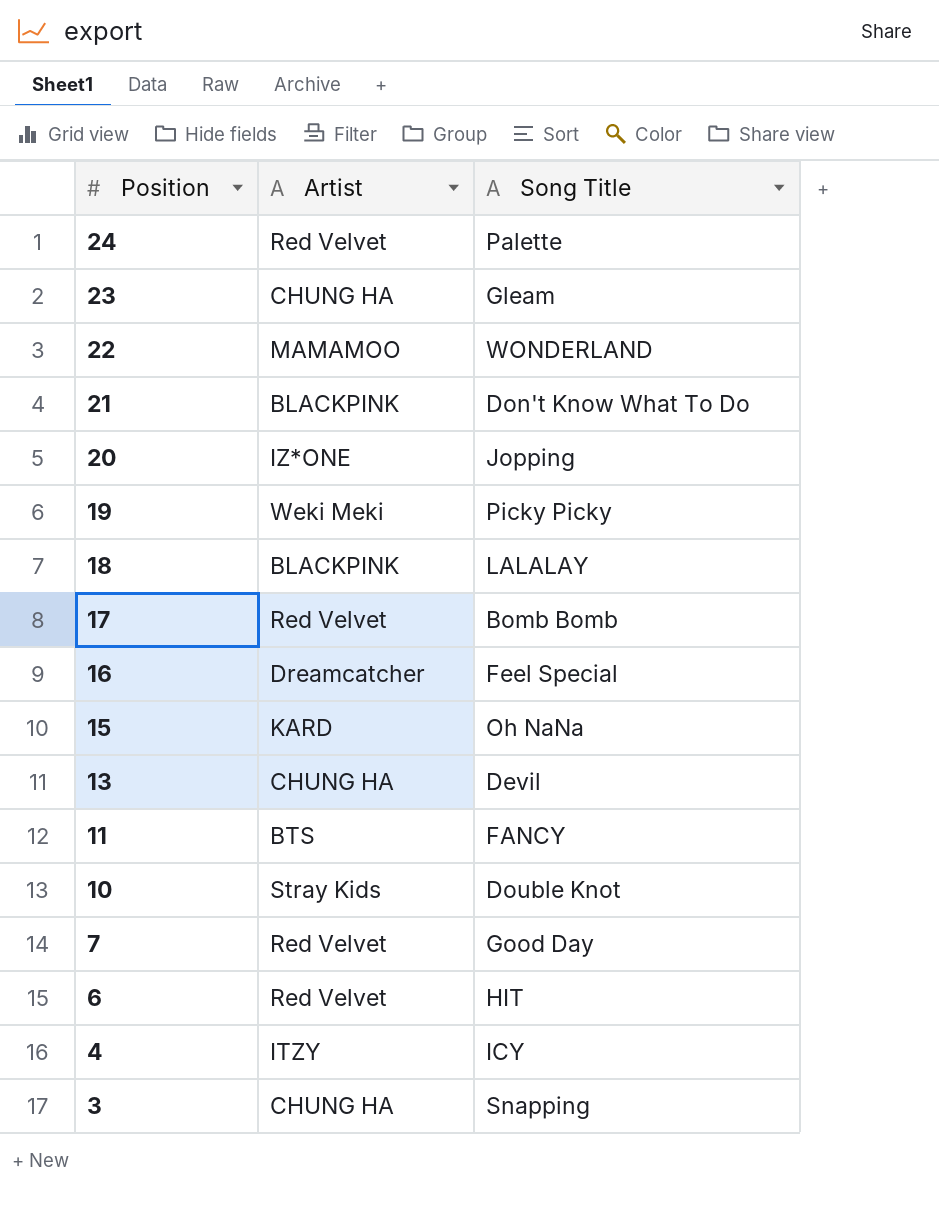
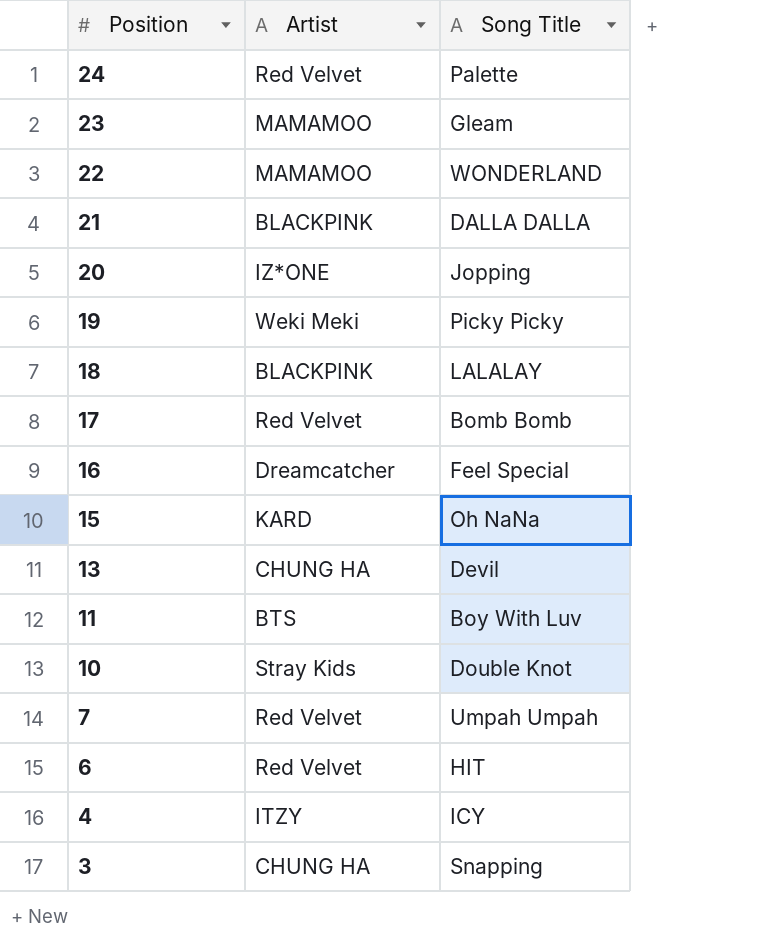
23 | Artist: CHUNG HA -> MAMAMOO
21 | Song Title: Don't Know What To Do -> DALLA DALLA
11 | Song Title: FANCY -> Boy With Luv
7 | Song Title: Good Day -> Umpah Umpah

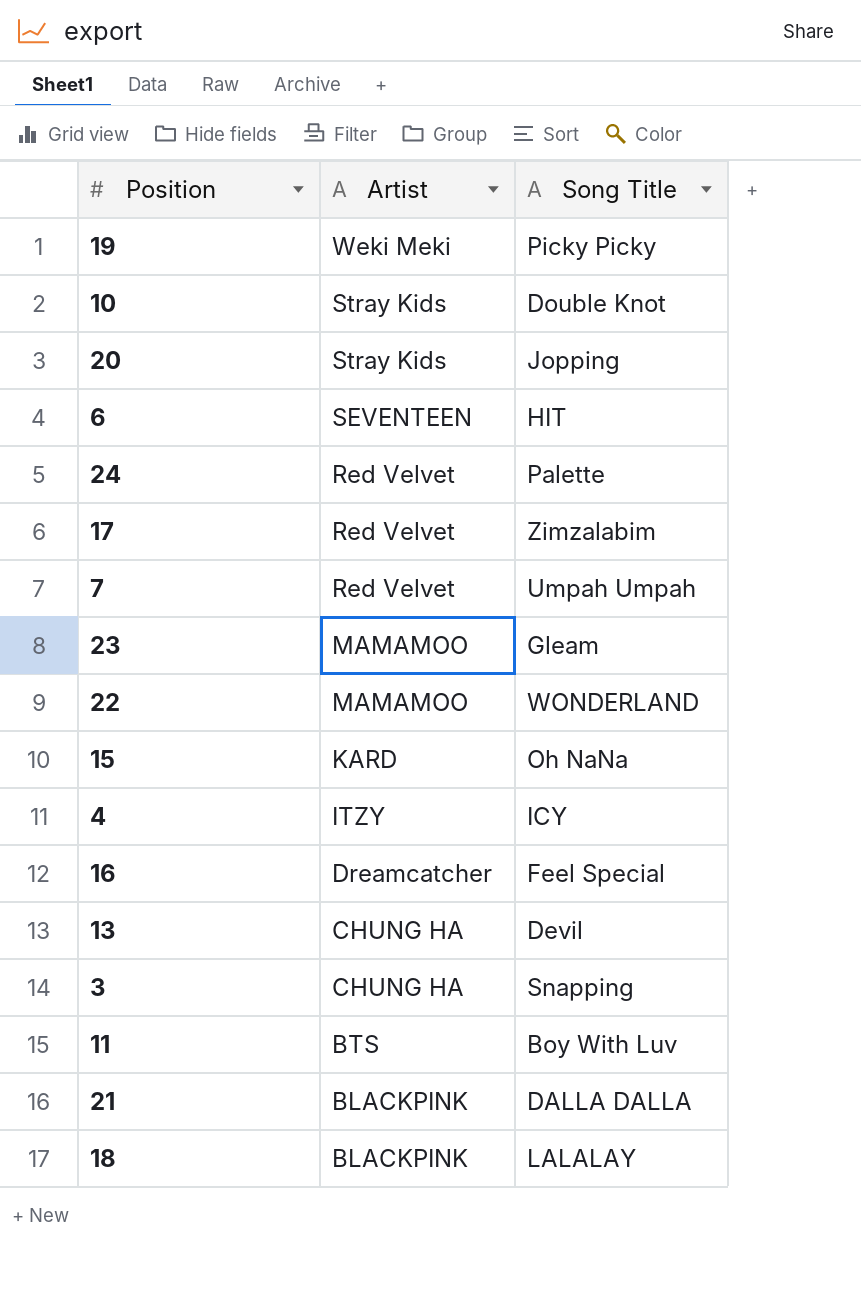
row order: Position descending -> Artist descending
20 | Artist: IZ*ONE -> Stray Kids
6 | Artist: Red Velvet -> SEVENTEEN
17 | Song Title: Bomb Bomb -> Zimzalabim

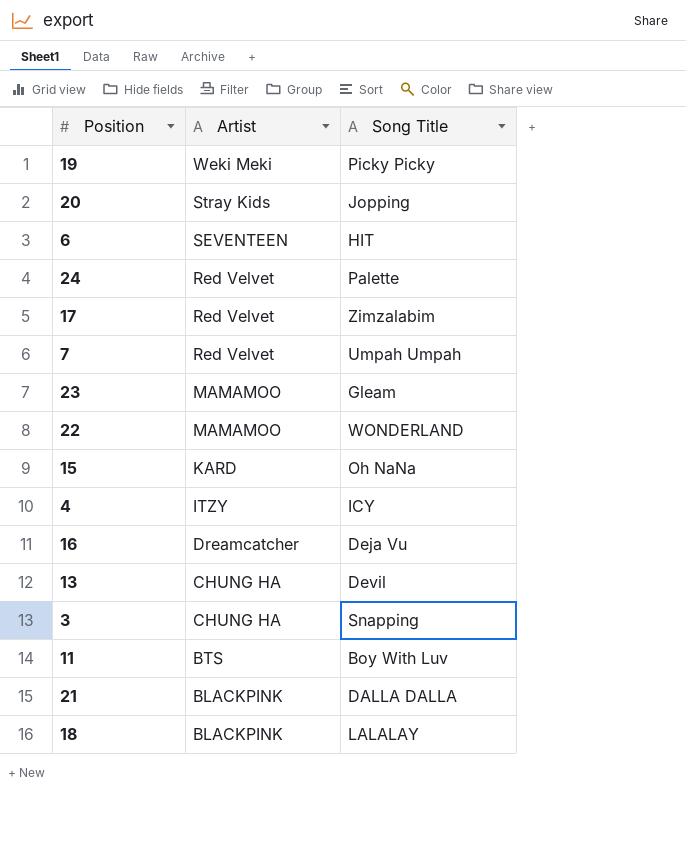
row 10: Stray Kids | Double Knot -> none
16 | Song Title: Feel Special -> Deja Vu

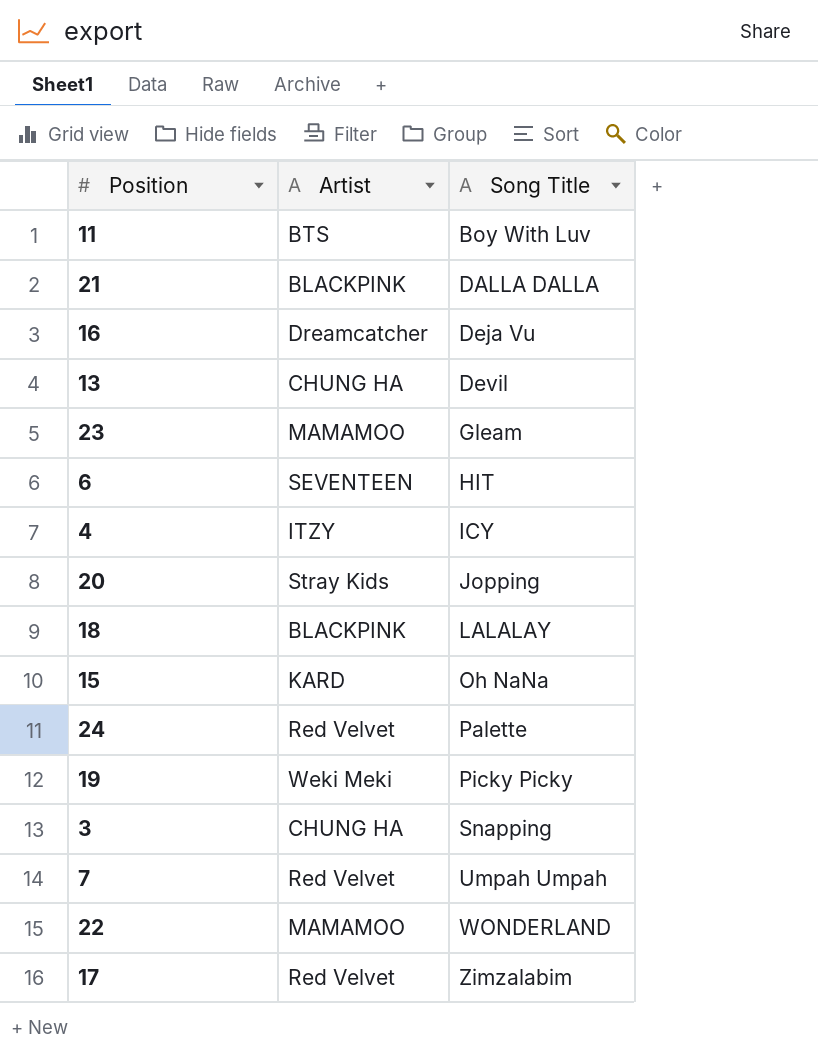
row order: Artist descending -> Song Title ascending

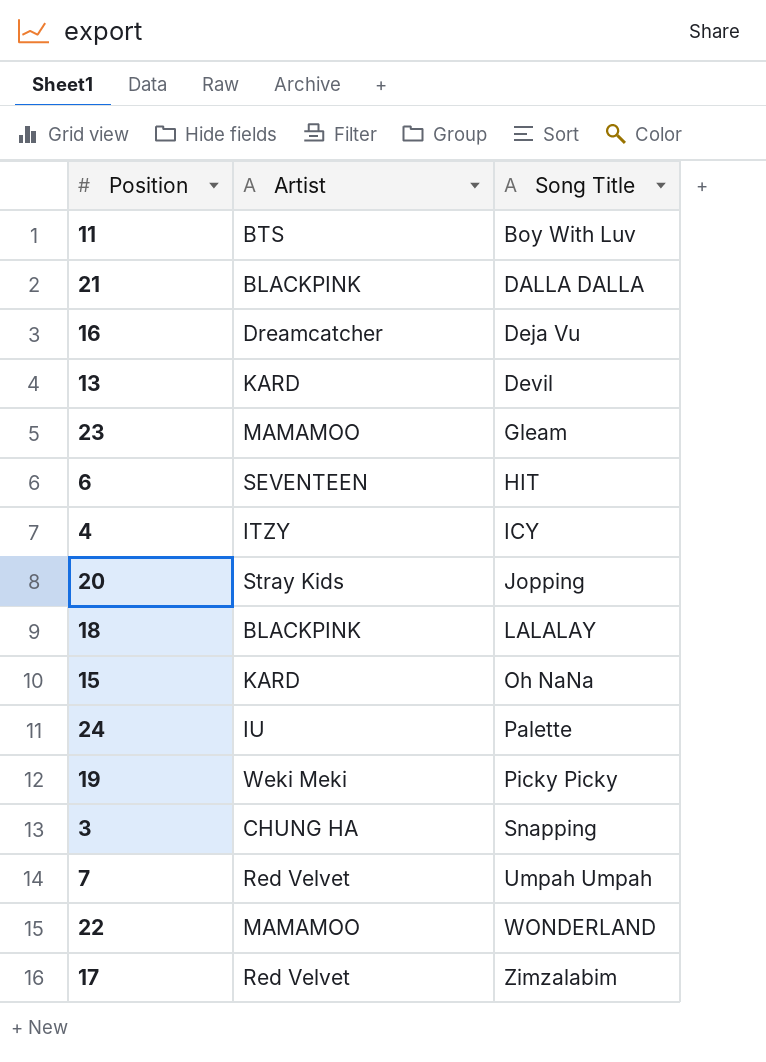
13 | Artist: CHUNG HA -> KARD
24 | Artist: Red Velvet -> IU

